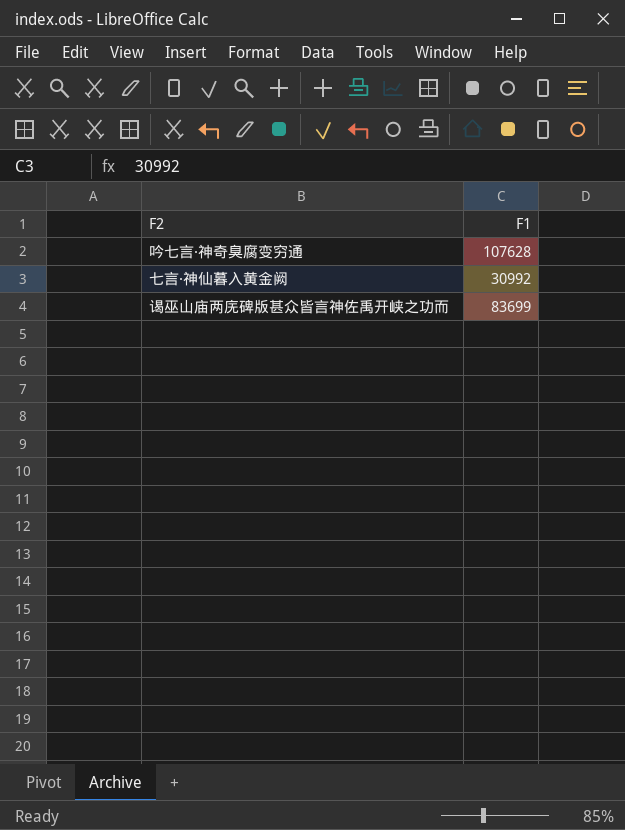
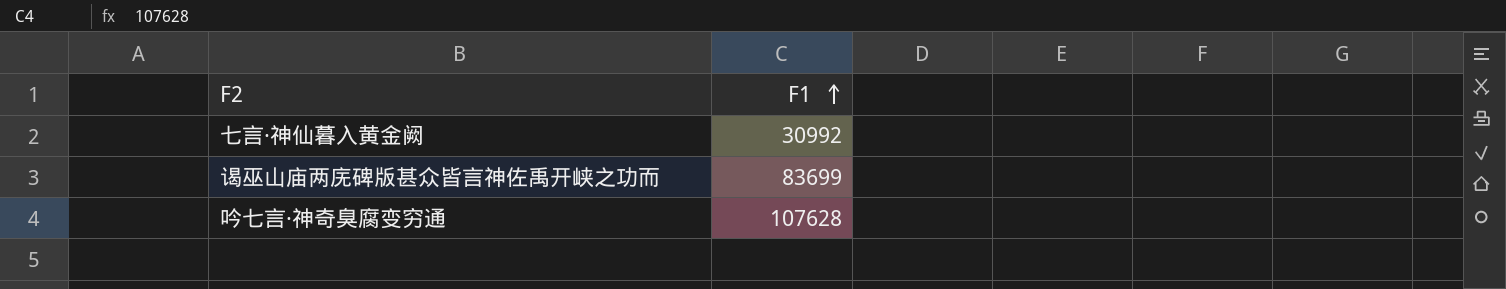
row order: none -> F1 ascending

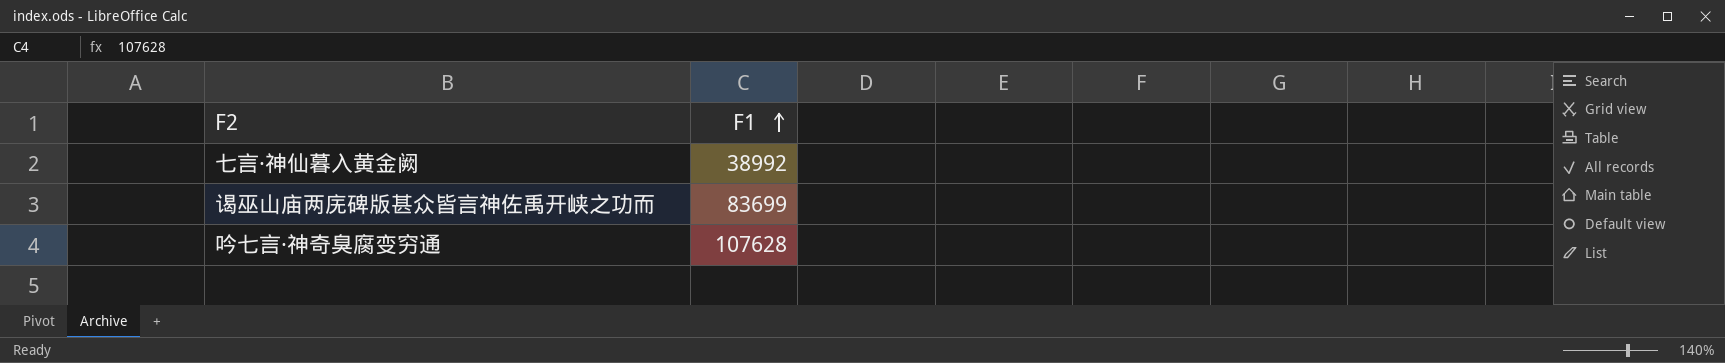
七言·神仙暮入黄金阙 | F1: 30992 -> 38992

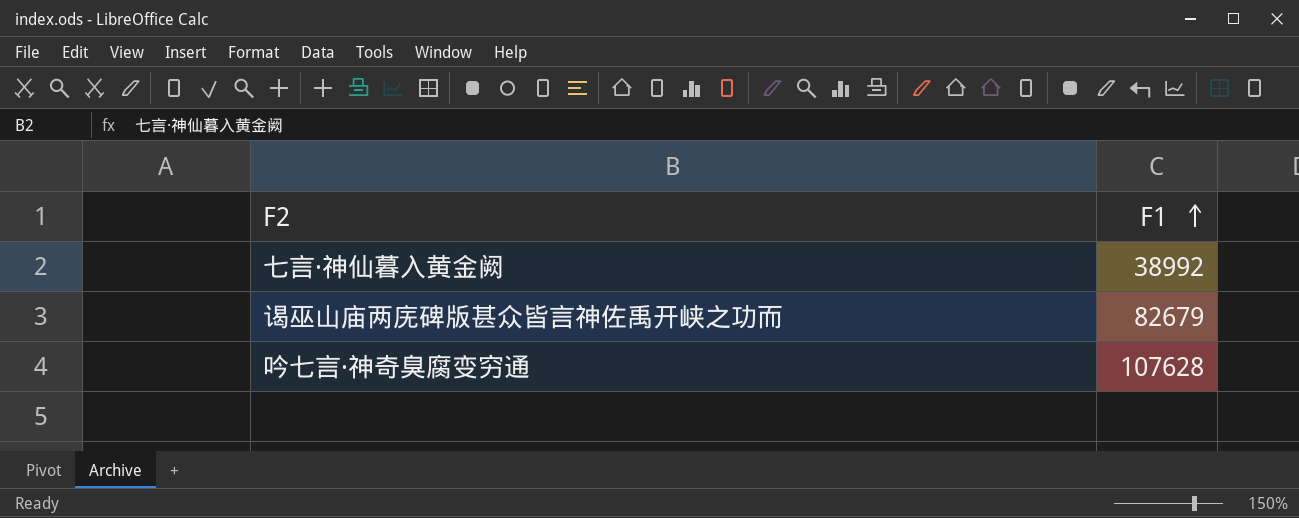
谒巫山庙两庑碑版甚众皆言神佐禹开峡之功而 | F1: 83699 -> 82679

